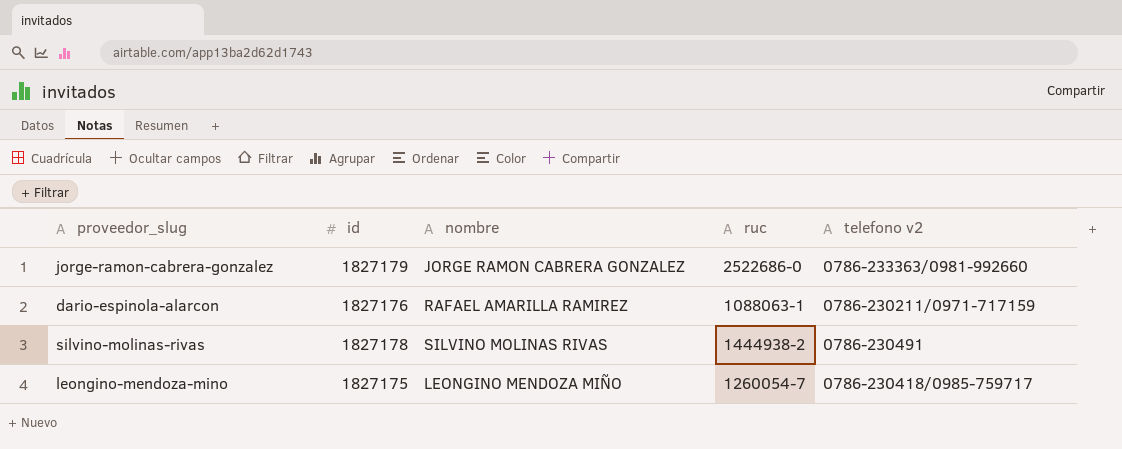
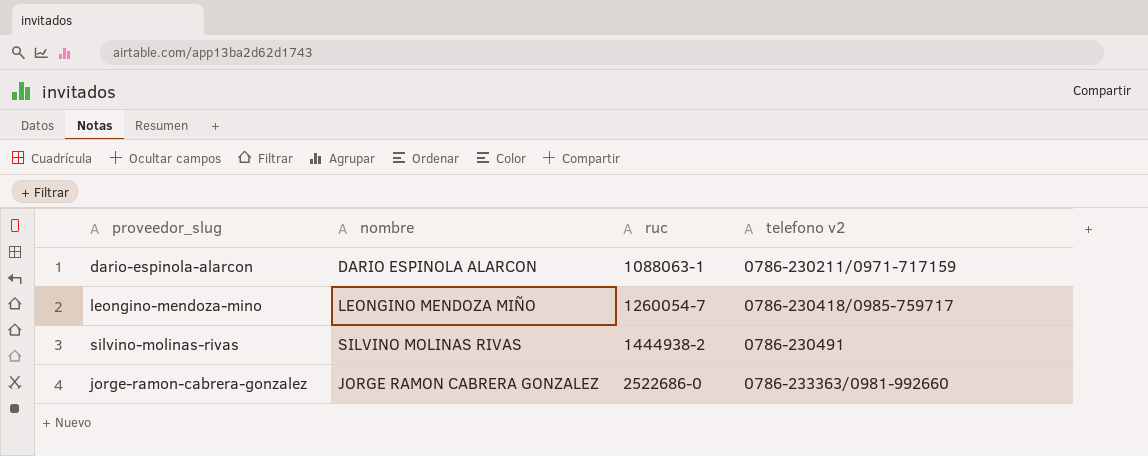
row order: none -> ruc ascending
column id | position: 2 -> none
dario-espinola-alarcon | nombre: RAFAEL AMARILLA RAMIREZ -> DARIO ESPINOLA ALARCON

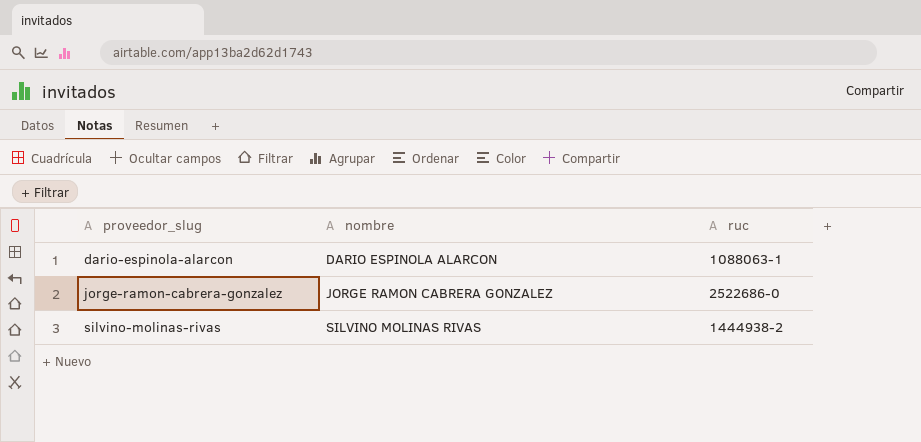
row order: ruc ascending -> proveedor_slug ascending
column telefono v2 | position: 4 -> none
row leongino-mendoza-mino: LEONGINO MENDOZA MIÑO | 1260054-7 | 0786-230418/0985-759717 -> none

